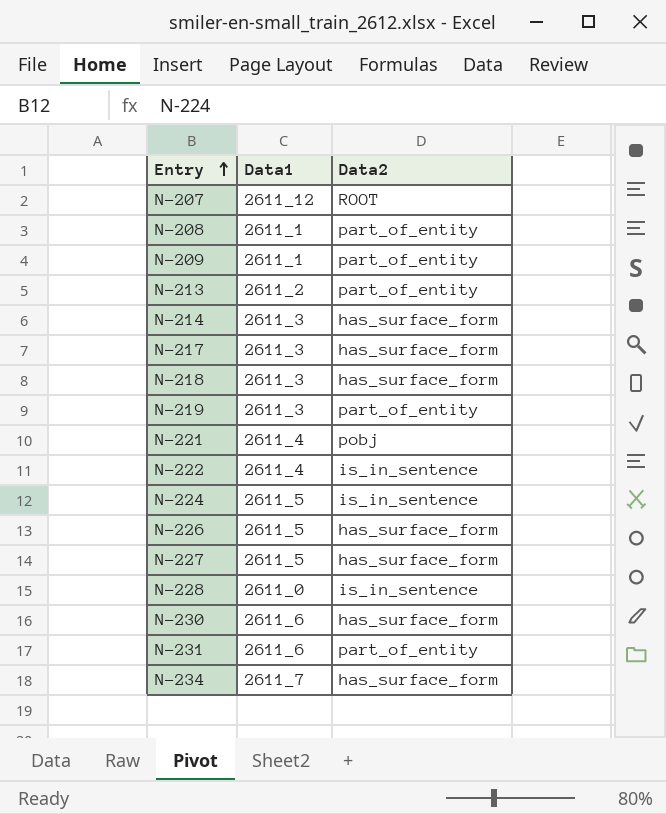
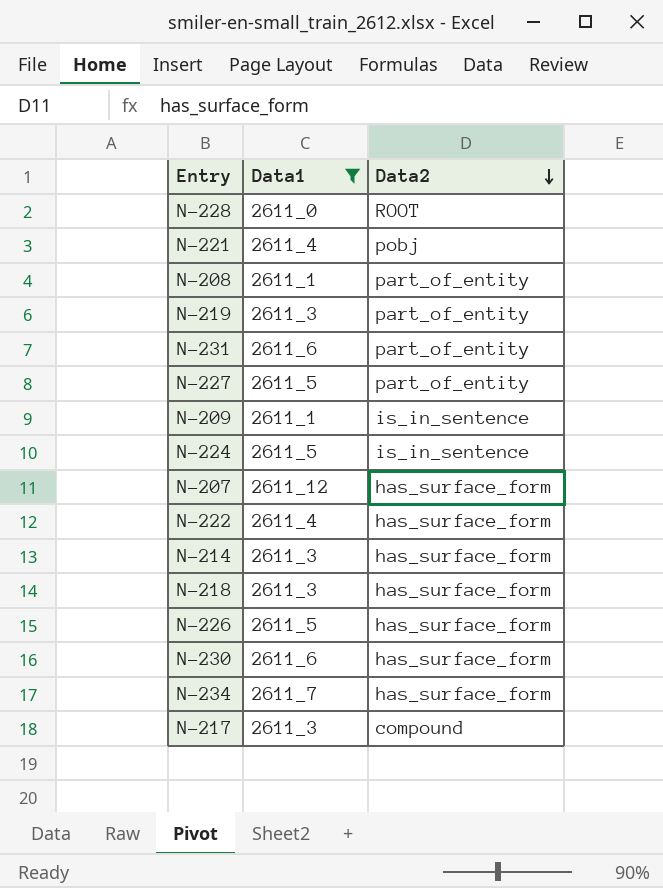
filter: none -> Data1 != 2611_2
row order: Entry ascending -> Data2 descending
N-228 | Data2: is_in_sentence -> ROOT
N-227 | Data2: has_surface_form -> part_of_entity
N-209 | Data2: part_of_entity -> is_in_sentence
N-207 | Data2: ROOT -> has_surface_form
N-222 | Data2: is_in_sentence -> has_surface_form
N-217 | Data2: has_surface_form -> compound

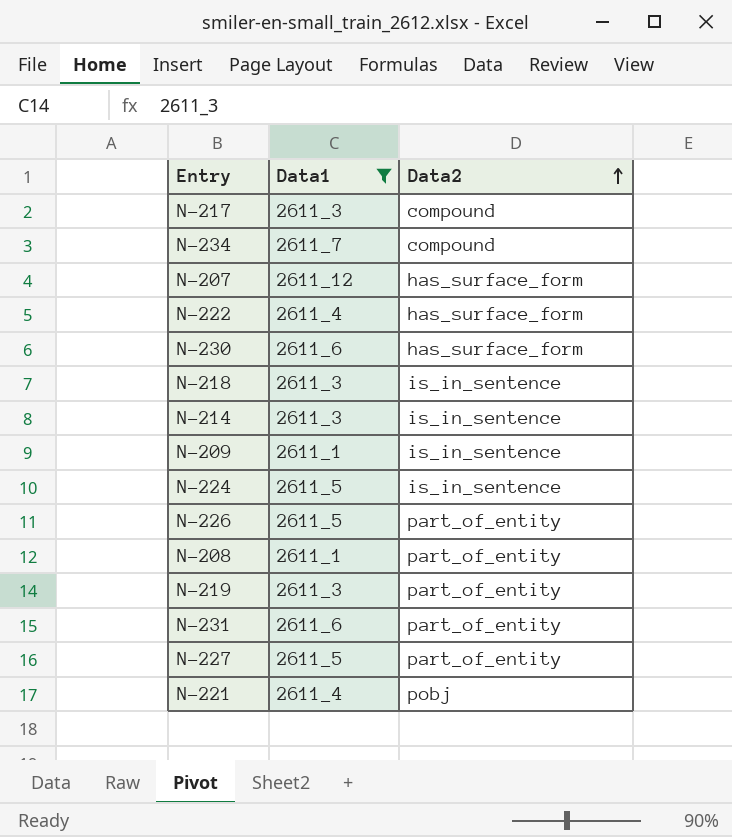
row order: Data2 descending -> Data2 ascending
row N-228: 2611_0 | ROOT -> none
N-234 | Data2: has_surface_form -> compound
N-218 | Data2: has_surface_form -> is_in_sentence
N-214 | Data2: has_surface_form -> is_in_sentence
N-226 | Data2: has_surface_form -> part_of_entity

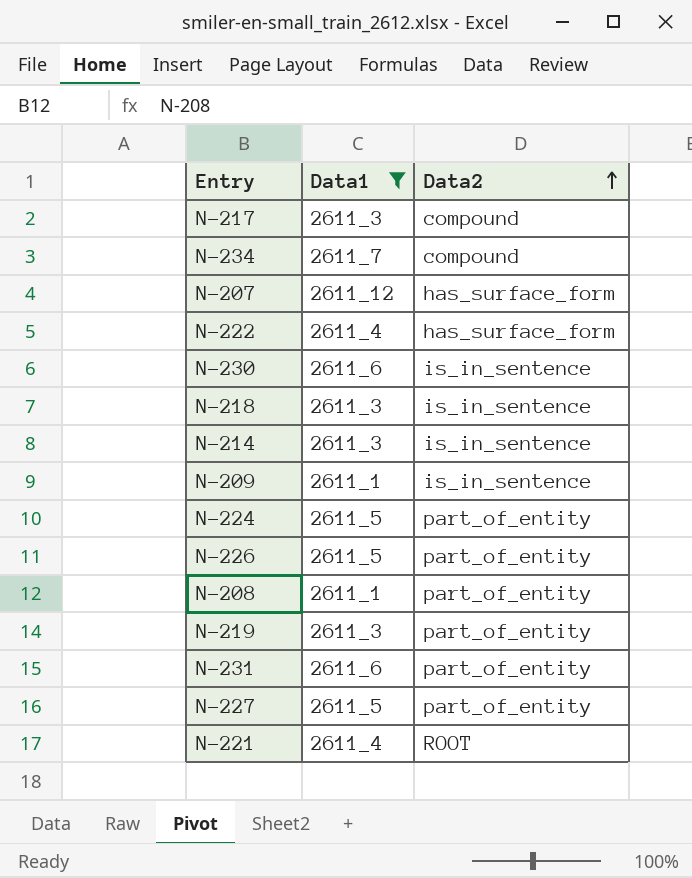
N-230 | Data2: has_surface_form -> is_in_sentence
N-224 | Data2: is_in_sentence -> part_of_entity
N-221 | Data2: pobj -> ROOT

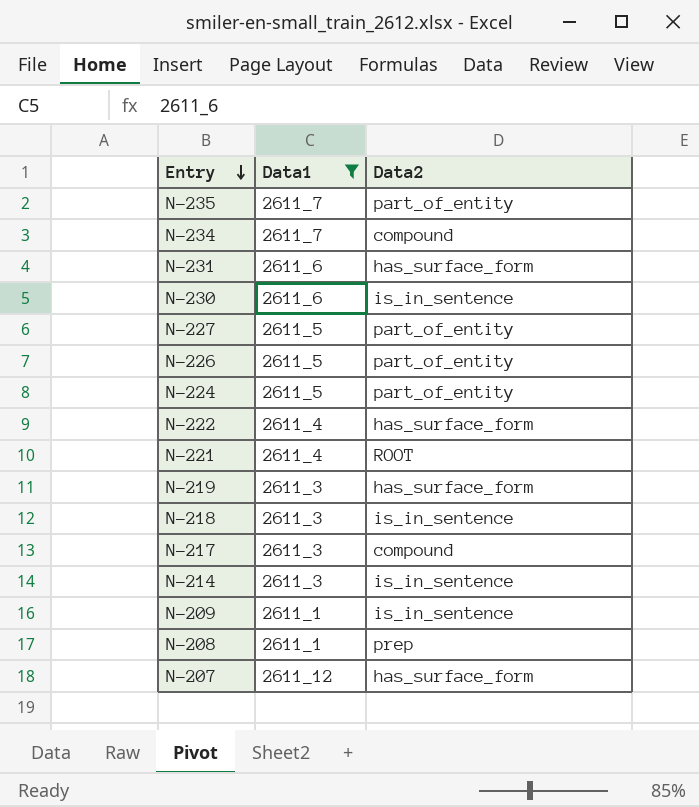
row order: Data2 ascending -> Entry descending
row N-235: none -> 2611_7 | part_of_entity
N-231 | Data2: part_of_entity -> has_surface_form
N-219 | Data2: part_of_entity -> has_surface_form
N-208 | Data2: part_of_entity -> prep

